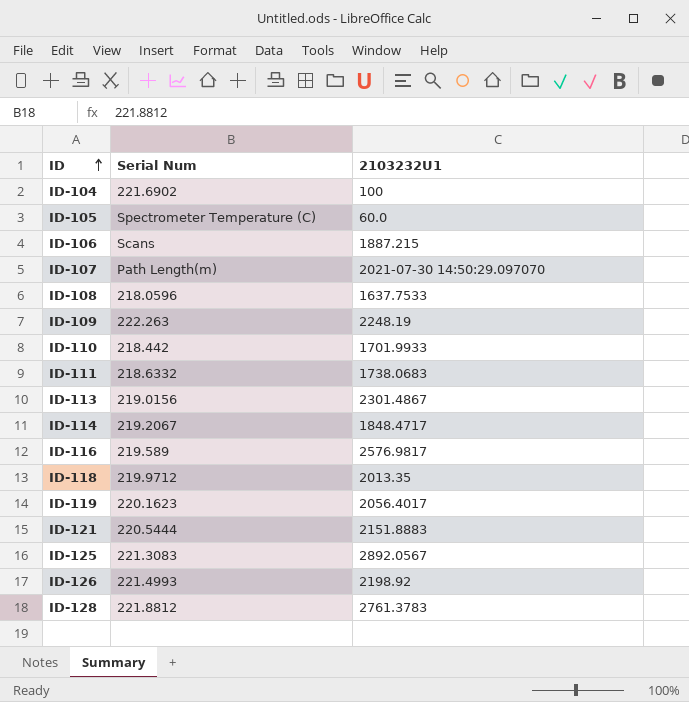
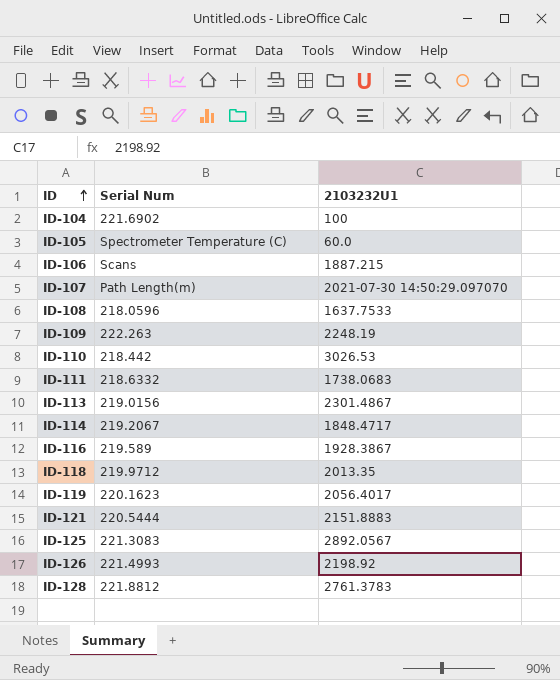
ID-110 | 2103232U1: 1701.9933 -> 3026.53
ID-116 | 2103232U1: 2576.9817 -> 1928.3867

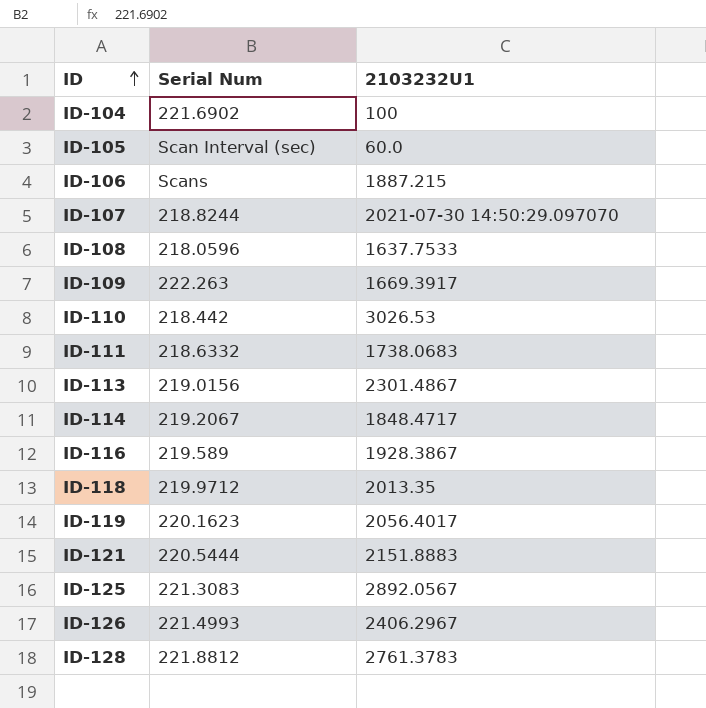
ID-105 | Serial Num: Spectrometer Temperature (C) -> Scan Interval (sec)
ID-107 | Serial Num: Path Length(m) -> 218.8244
ID-109 | 2103232U1: 2248.19 -> 1669.3917
ID-126 | 2103232U1: 2198.92 -> 2406.2967

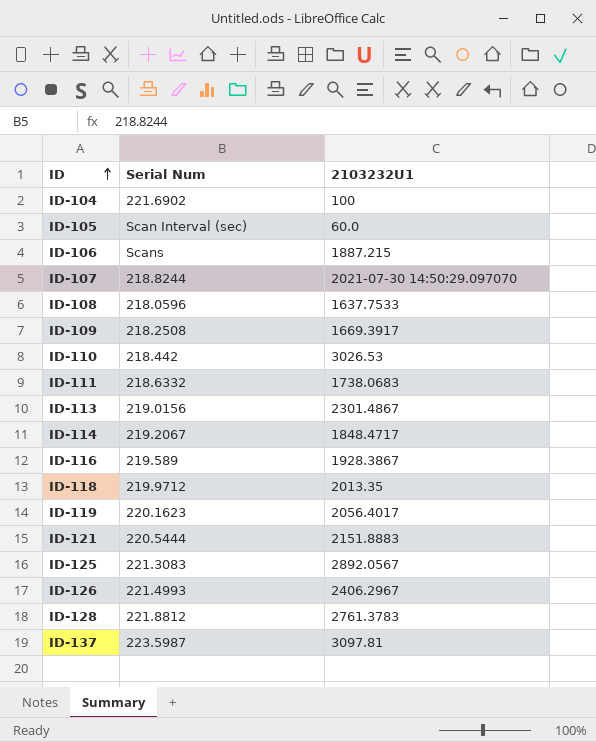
ID-109 | Serial Num: 222.263 -> 218.2508
row ID-137: none -> 223.5987 | 3097.81

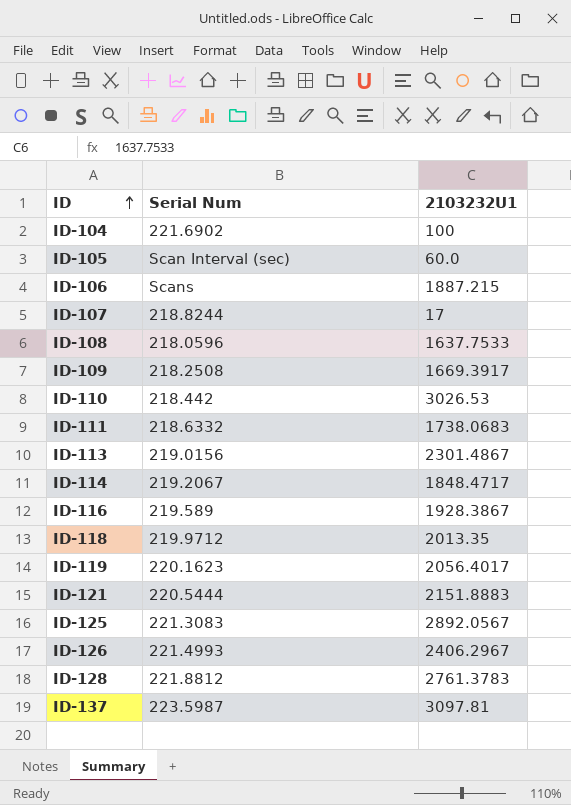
ID-107 | 2103232U1: 2021-07-30 14:50:29.097070 -> 17

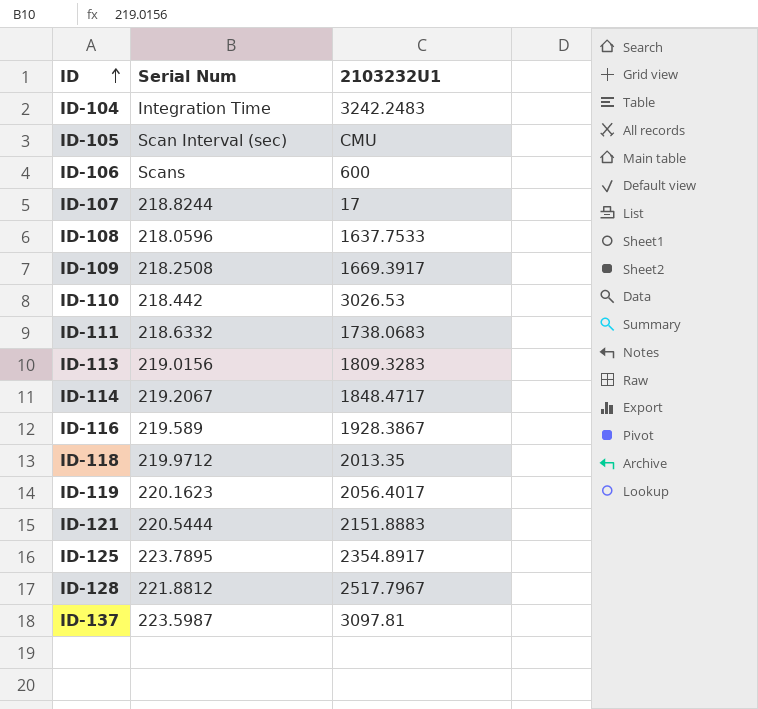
row ID-126: 221.4993 | 2406.2967 -> none
ID-104 | Serial Num: 221.6902 -> Integration Time
ID-104 | 2103232U1: 100 -> 3242.2483
ID-105 | 2103232U1: 60.0 -> CMU
ID-106 | 2103232U1: 1887.215 -> 600
ID-113 | 2103232U1: 2301.4867 -> 1809.3283
ID-125 | Serial Num: 221.3083 -> 223.7895
ID-125 | 2103232U1: 2892.0567 -> 2354.8917
ID-128 | 2103232U1: 2761.3783 -> 2517.7967

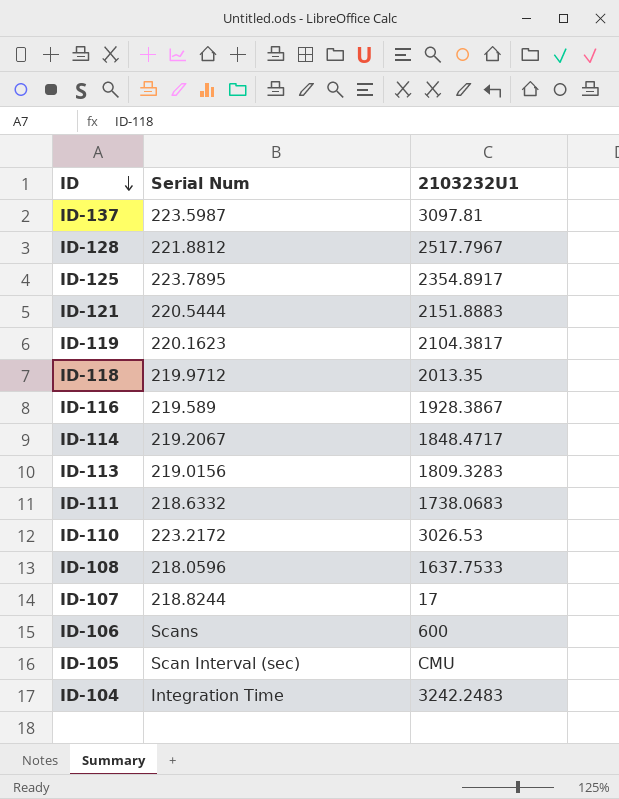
row order: ID ascending -> ID descending
row ID-109: 218.2508 | 1669.3917 -> none
ID-119 | 2103232U1: 2056.4017 -> 2104.3817
ID-110 | Serial Num: 218.442 -> 223.2172

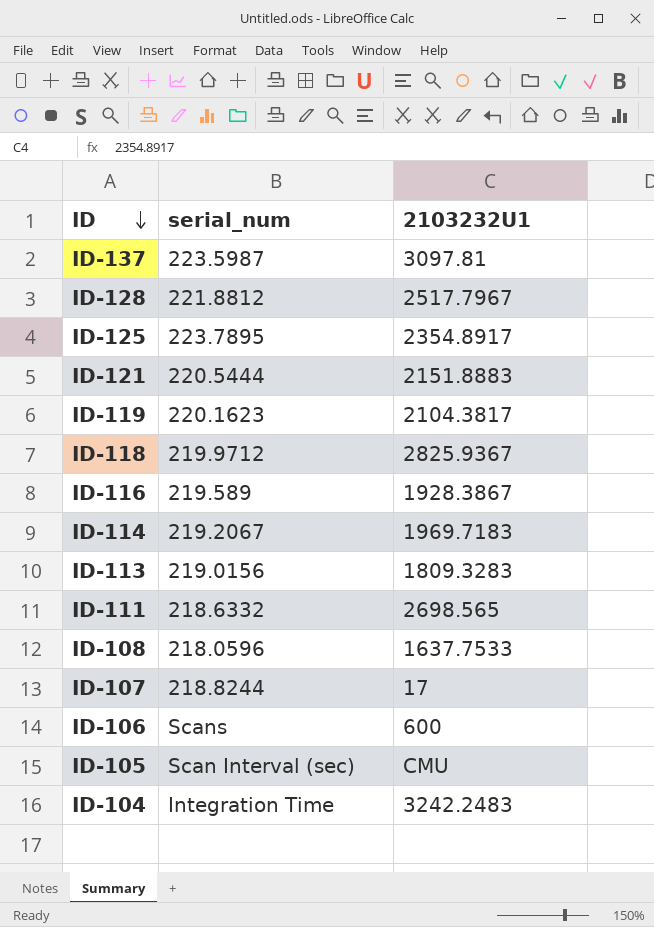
column name: Serial Num -> serial_num
row ID-110: 223.2172 | 3026.53 -> none
ID-118 | 2103232U1: 2013.35 -> 2825.9367
ID-114 | 2103232U1: 1848.4717 -> 1969.7183
ID-111 | 2103232U1: 1738.0683 -> 2698.565

